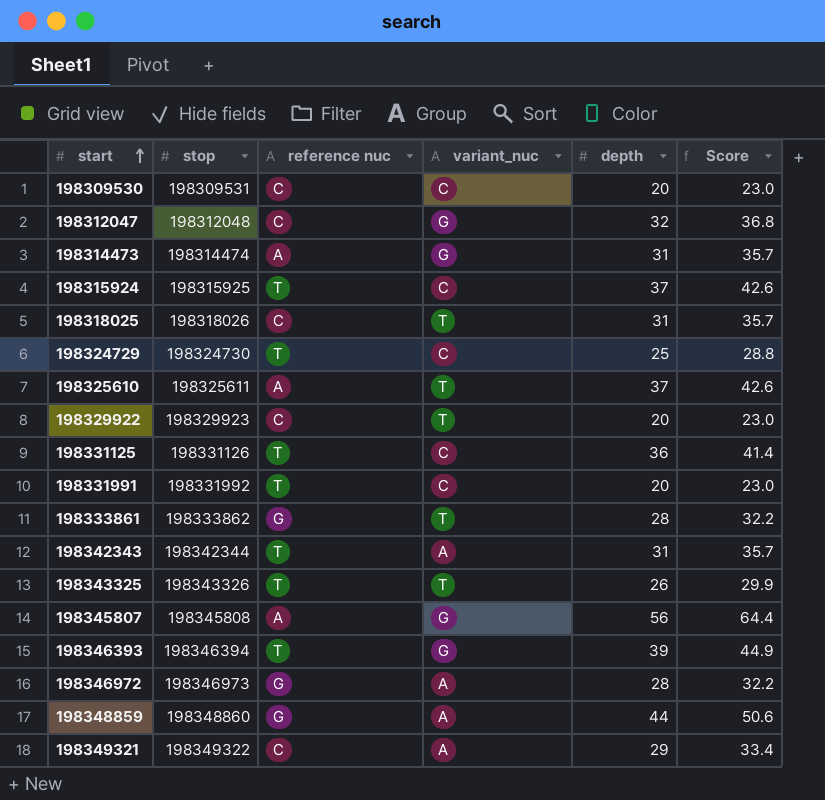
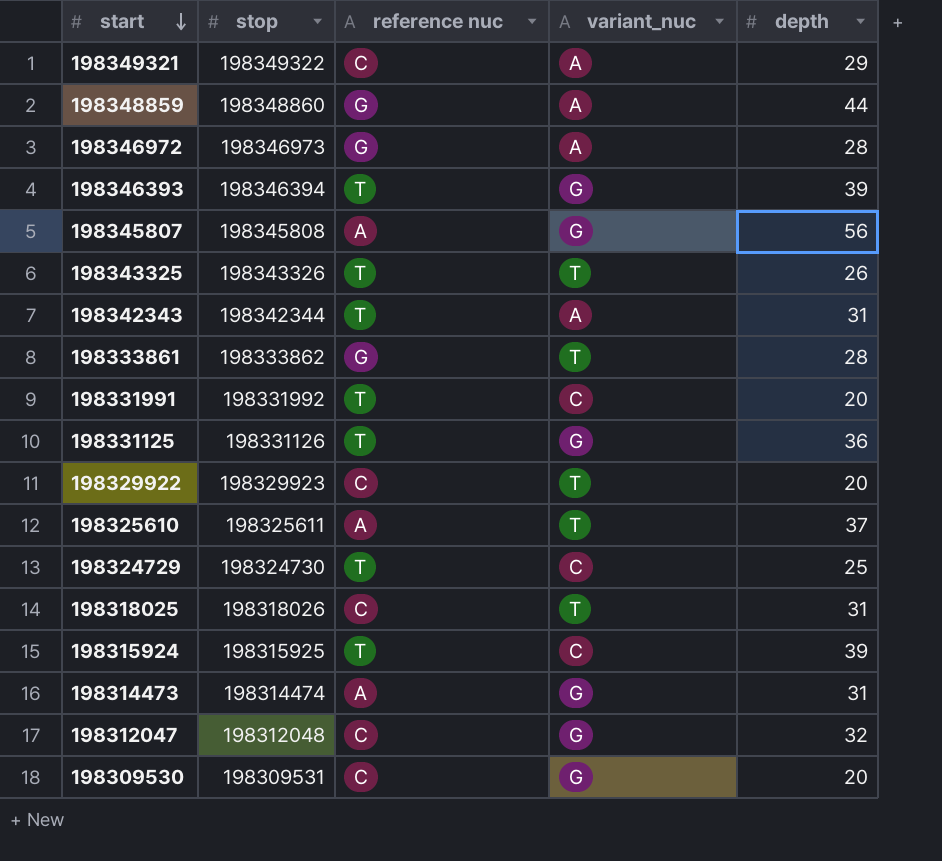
row order: start ascending -> start descending
column Score | formula: [depth] * 1.15 -> none
198331125 | variant_nuc: C -> G
198315924 | depth: 37 -> 39
198309530 | variant_nuc: C -> G

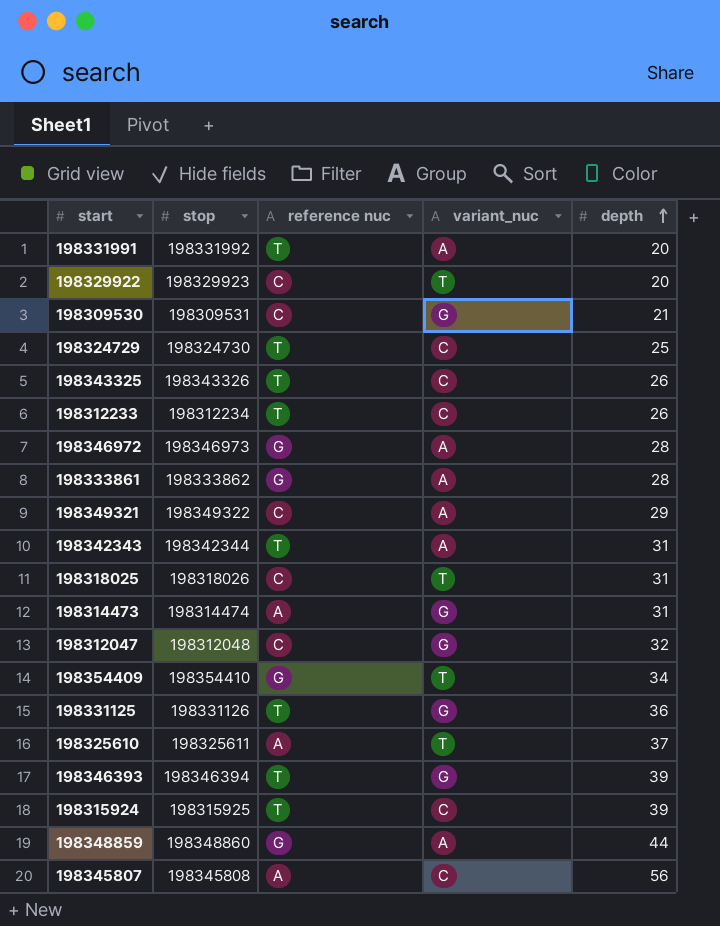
row order: start descending -> depth ascending
198331991 | variant_nuc: C -> A
198309530 | depth: 20 -> 21
198343325 | variant_nuc: T -> C
row 198312233: none -> 198312234 | T | C | 26
198333861 | variant_nuc: T -> A
row 198354409: none -> 198354410 | G | T | 34
198345807 | variant_nuc: G -> C

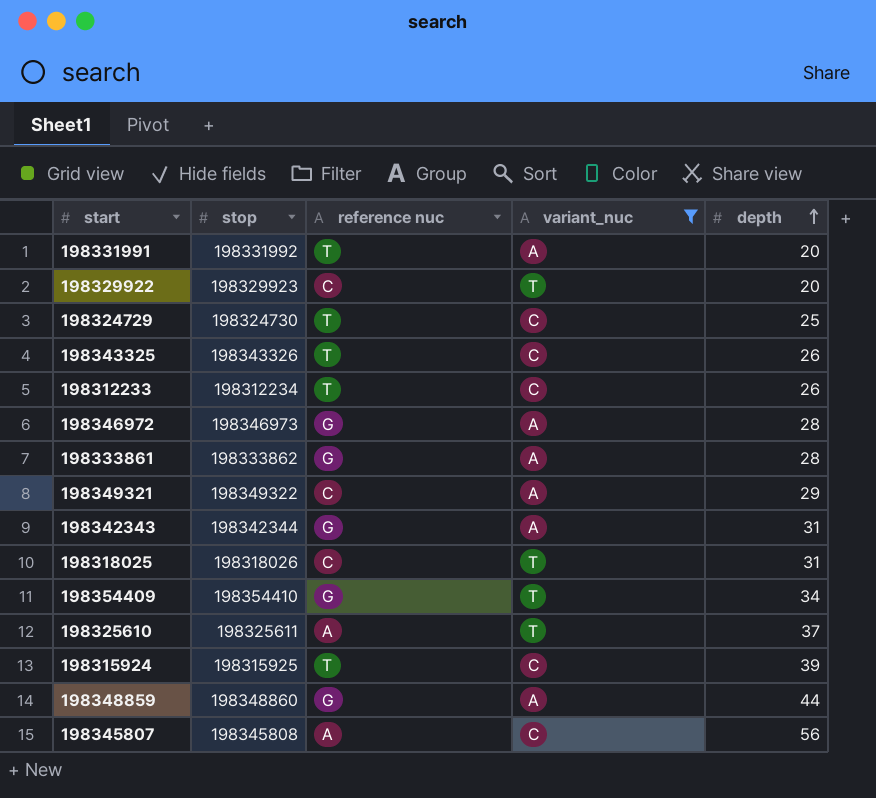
filter: none -> variant_nuc != G
198342343 | reference nuc: T -> G

